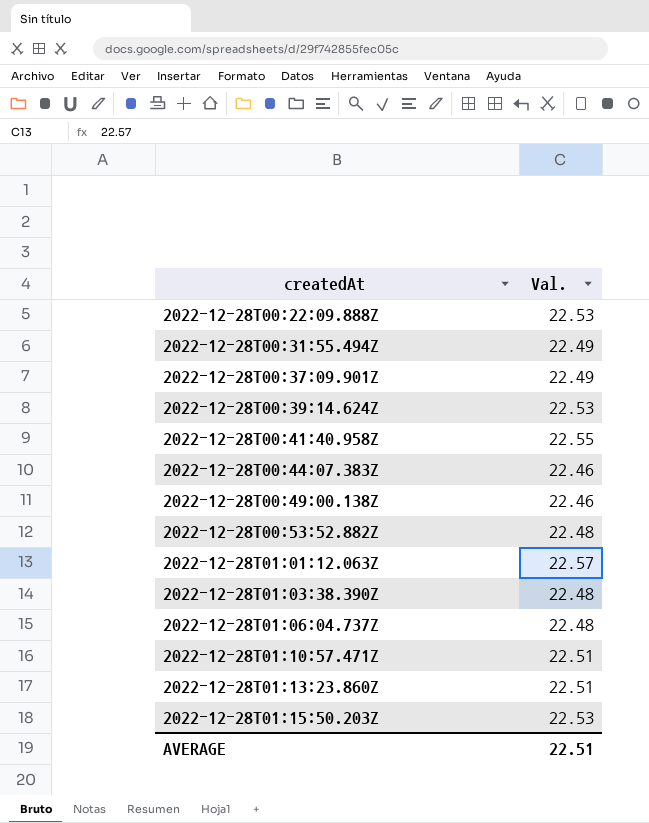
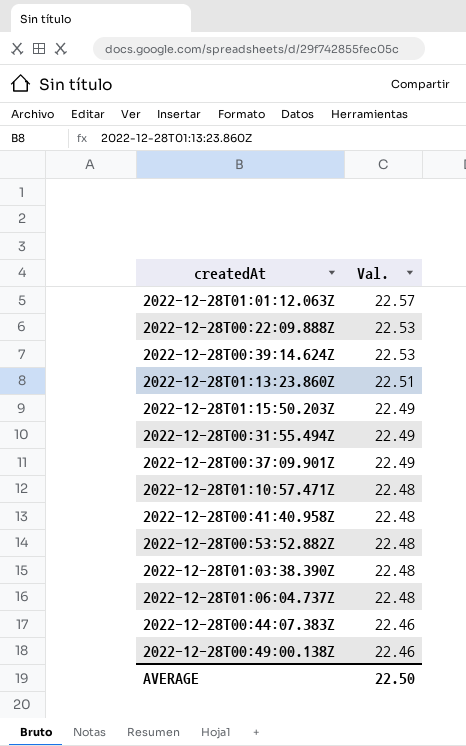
row order: createdAt ascending -> Val. descending
2022-12-28T01:15:50.203Z | Val.: 22.53 -> 22.49
2022-12-28T01:10:57.471Z | Val.: 22.51 -> 22.48
2022-12-28T00:41:40.958Z | Val.: 22.55 -> 22.48
AVERAGE | Val.: 22.51 -> 22.50

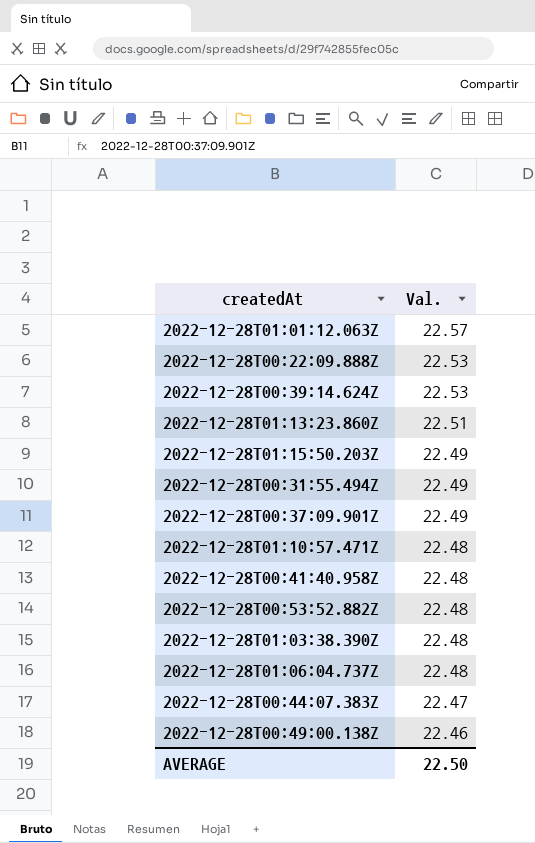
2022-12-28T00:44:07.383Z | Val.: 22.46 -> 22.47

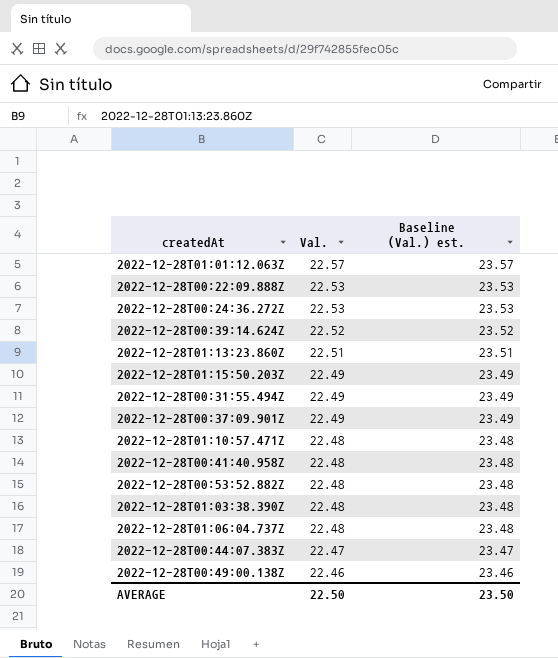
column Baseline (Val.) est. | formula: none -> [Val.] + 1
row 2022-12-28T00:24:36.272Z: none -> 22.53 | 23.53
2022-12-28T00:39:14.624Z | Val.: 22.53 -> 22.52

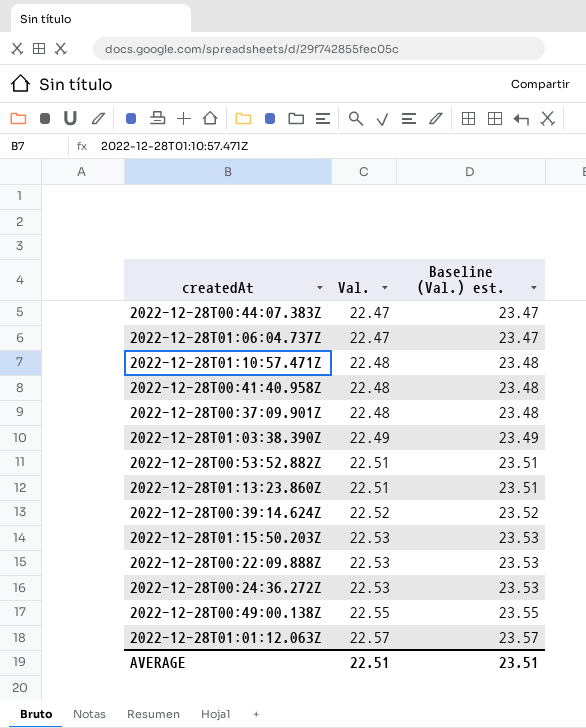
row order: Val. descending -> Val. ascending
row 2022-12-28T00:31:55.494Z: 22.49 | 23.49 -> none
2022-12-28T01:06:04.737Z | Val.: 22.48 -> 22.47
2022-12-28T01:06:04.737Z | Baseline (Val.) est.: 23.48 -> 23.47
2022-12-28T00:37:09.901Z | Val.: 22.49 -> 22.48
2022-12-28T00:37:09.901Z | Baseline (Val.) est.: 23.49 -> 23.48
2022-12-28T01:03:38.390Z | Val.: 22.48 -> 22.49
2022-12-28T01:03:38.390Z | Baseline (Val.) est.: 23.48 -> 23.49
2022-12-28T00:53:52.882Z | Val.: 22.48 -> 22.51
2022-12-28T00:53:52.882Z | Baseline (Val.) est.: 23.48 -> 23.51
2022-12-28T01:15:50.203Z | Val.: 22.49 -> 22.53
2022-12-28T01:15:50.203Z | Baseline (Val.) est.: 23.49 -> 23.53
2022-12-28T00:49:00.138Z | Val.: 22.46 -> 22.55
2022-12-28T00:49:00.138Z | Baseline (Val.) est.: 23.46 -> 23.55
AVERAGE | Val.: 22.50 -> 22.51
AVERAGE | Baseline (Val.) est.: 23.50 -> 23.51

